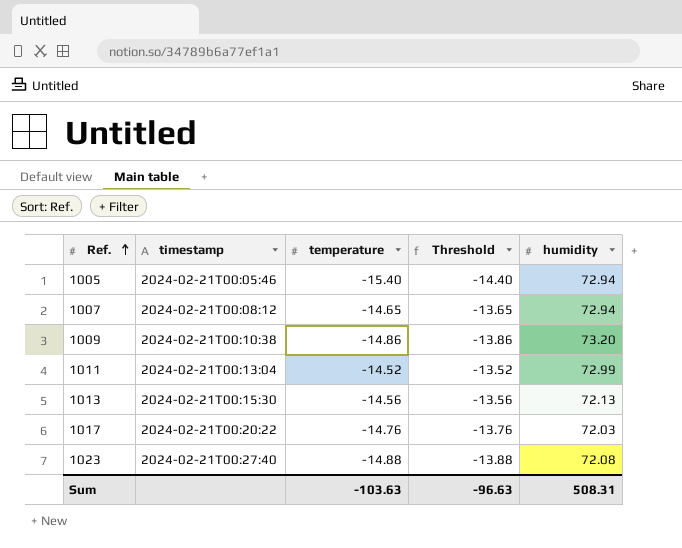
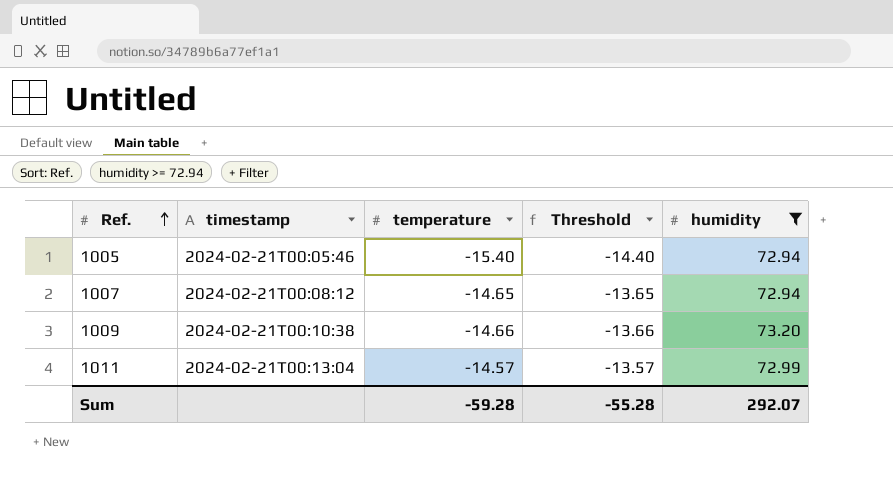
filter: none -> humidity >= 72.94
1009 | temperature: -14.86 -> -14.66
1009 | Threshold: -13.86 -> -13.66
1011 | temperature: -14.52 -> -14.57
1011 | Threshold: -13.52 -> -13.57
Sum | temperature: -103.63 -> -59.28
Sum | Threshold: -96.63 -> -55.28
Sum | humidity: 508.31 -> 292.07

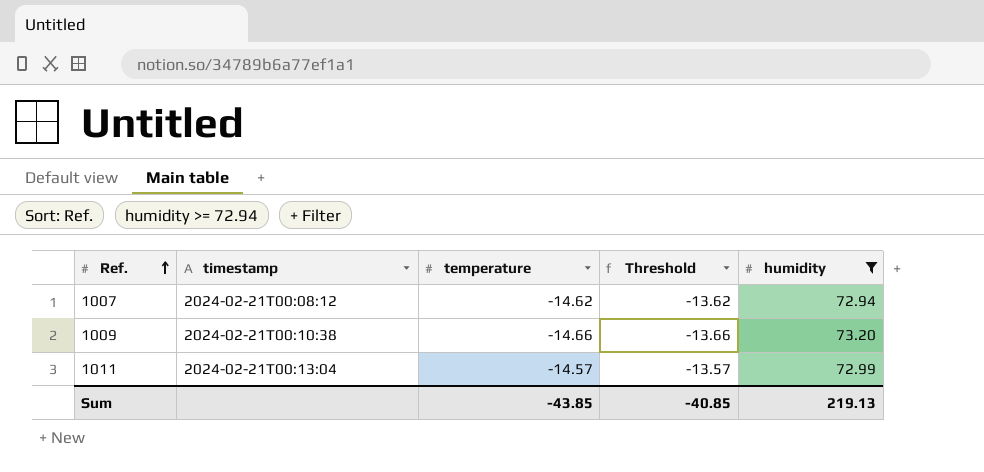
row 1005: 2024-02-21T00:05:46 | -15.40 | -14.40 | 72.94 -> none
1007 | temperature: -14.65 -> -14.62
1007 | Threshold: -13.65 -> -13.62
Sum | temperature: -59.28 -> -43.85
Sum | Threshold: -55.28 -> -40.85
Sum | humidity: 292.07 -> 219.13

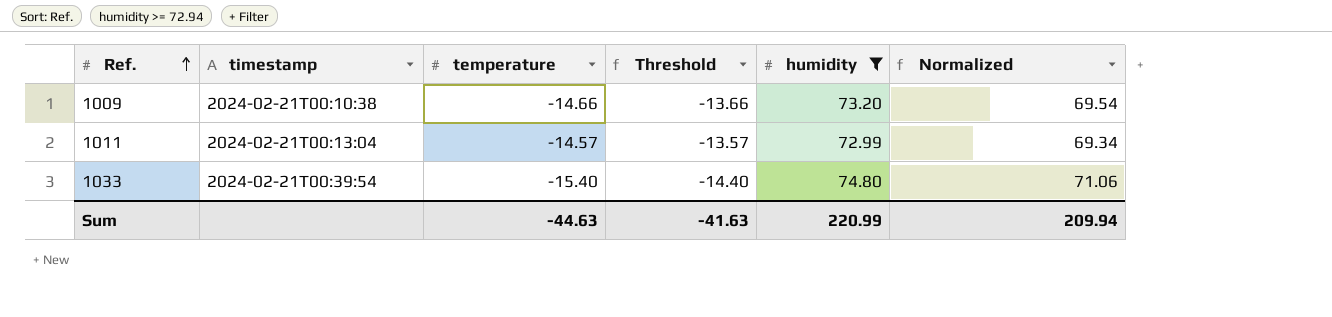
column Normalized | formula: none -> [humidity] * 0.95
row 1007: 2024-02-21T00:08:12 | -14.62 | -13.62 | 72.94 -> none
row 1033: none -> 2024-02-21T00:39:54 | -15.40 | -14.40 | 74.80 | 71.06
Sum | temperature: -43.85 -> -44.63
Sum | Threshold: -40.85 -> -41.63
Sum | humidity: 219.13 -> 220.99

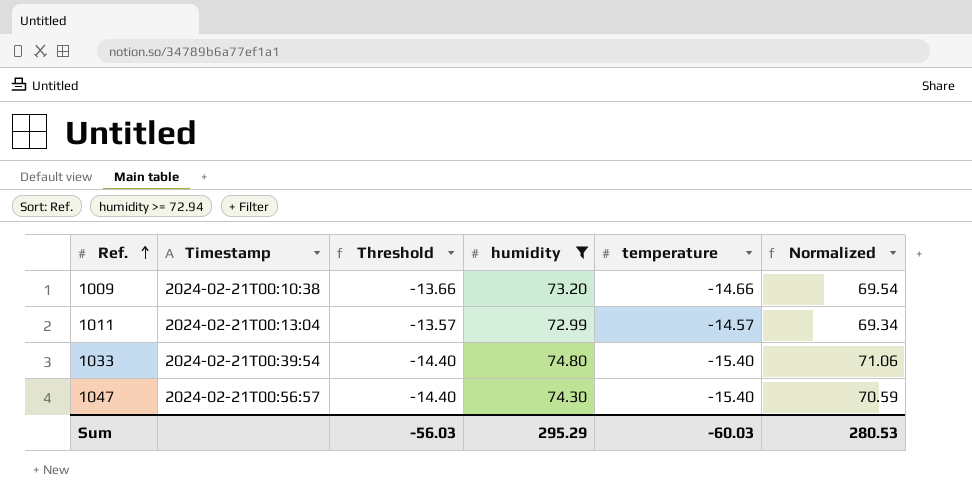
column name: timestamp -> Timestamp
column temperature | position: 3 -> 5
row 1047: none -> 2024-02-21T00:56:57 | -14.40 | 74.30 | -15.40 | 70.59
Sum | Threshold: -41.63 -> -56.03
Sum | humidity: 220.99 -> 295.29
Sum | temperature: -44.63 -> -60.03
Sum | Normalized: 209.94 -> 280.53

